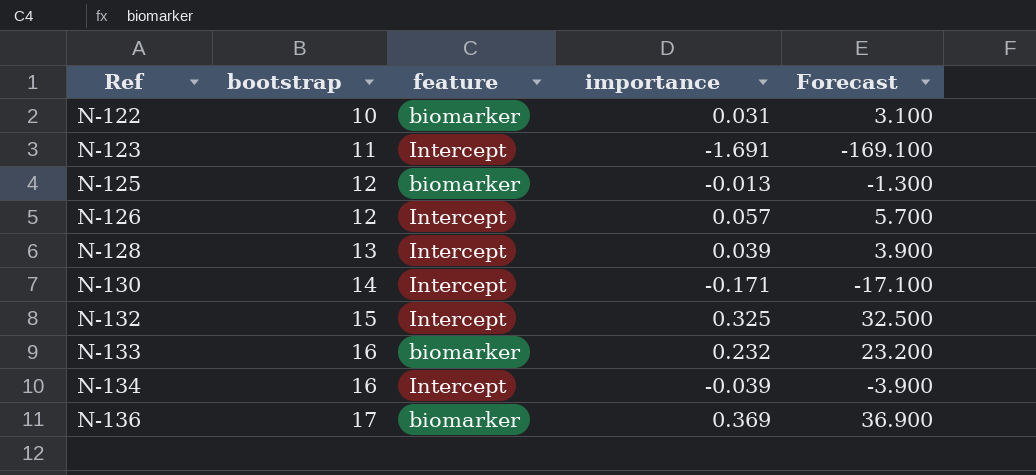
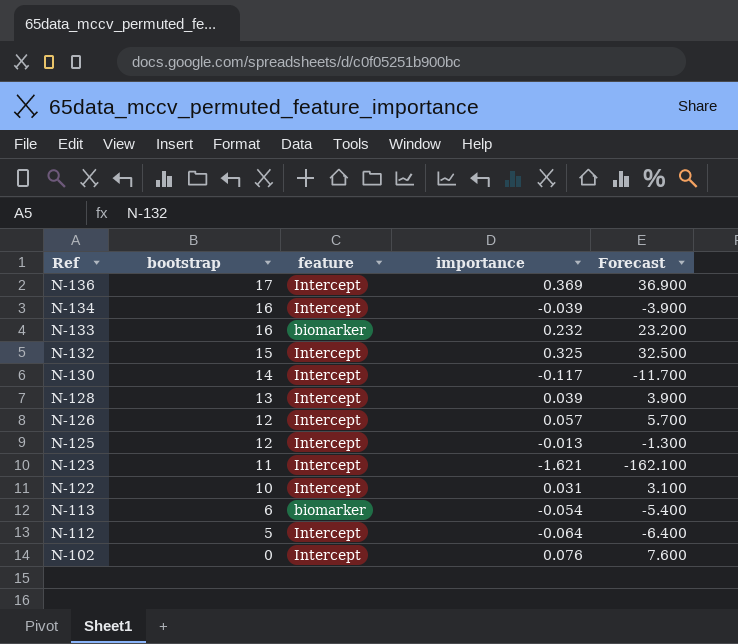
row order: Ref ascending -> Ref descending
N-136 | feature: biomarker -> Intercept
N-130 | importance: -0.171 -> -0.117
N-130 | Forecast: -17.100 -> -11.700
N-125 | feature: biomarker -> Intercept
N-123 | importance: -1.691 -> -1.621
N-123 | Forecast: -169.100 -> -162.100
N-122 | feature: biomarker -> Intercept
row N-113: none -> 6 | biomarker | -0.054 | -5.400
row N-112: none -> 5 | Intercept | -0.064 | -6.400
row N-102: none -> 0 | Intercept | 0.076 | 7.600

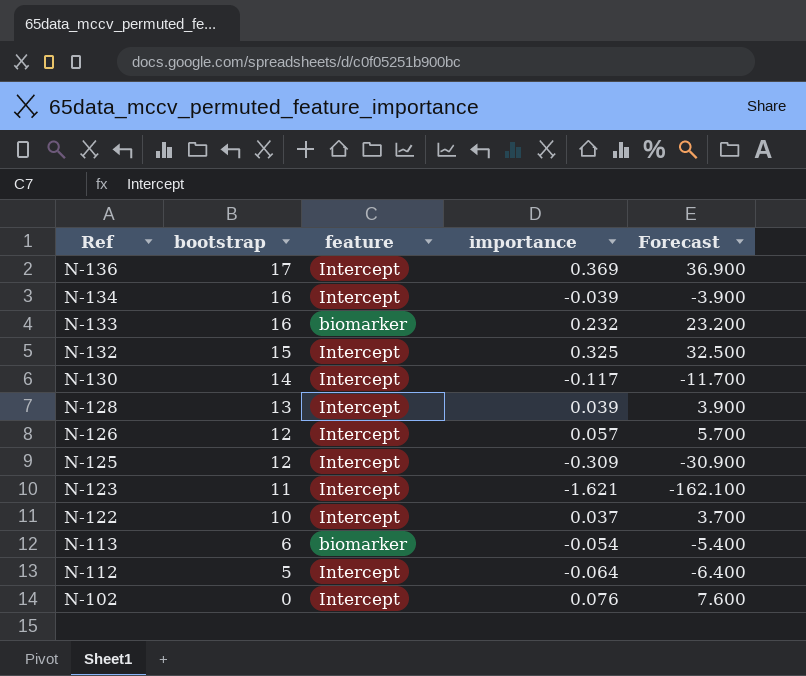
N-125 | importance: -0.013 -> -0.309
N-125 | Forecast: -1.300 -> -30.900
N-122 | importance: 0.031 -> 0.037
N-122 | Forecast: 3.100 -> 3.700

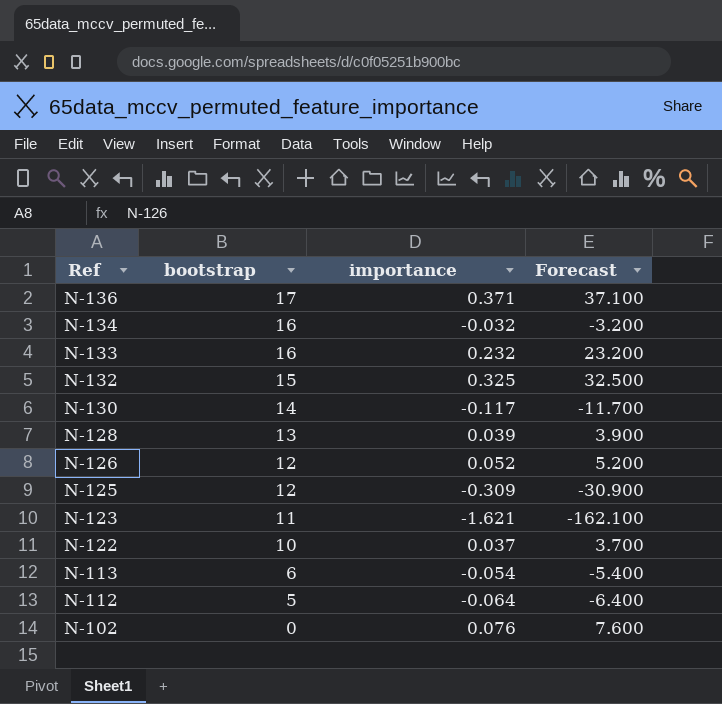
column feature | position: 3 -> none
N-136 | importance: 0.369 -> 0.371
N-136 | Forecast: 36.900 -> 37.100
N-134 | importance: -0.039 -> -0.032
N-134 | Forecast: -3.900 -> -3.200
N-126 | importance: 0.057 -> 0.052
N-126 | Forecast: 5.700 -> 5.200

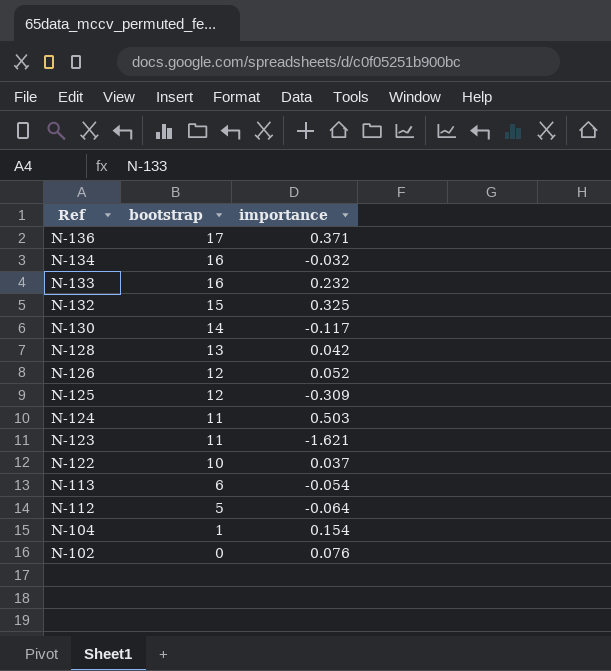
column Forecast | formula: [importance] * 100 -> none
N-128 | importance: 0.039 -> 0.042
row N-124: none -> 11 | 0.503
row N-104: none -> 1 | 0.154

